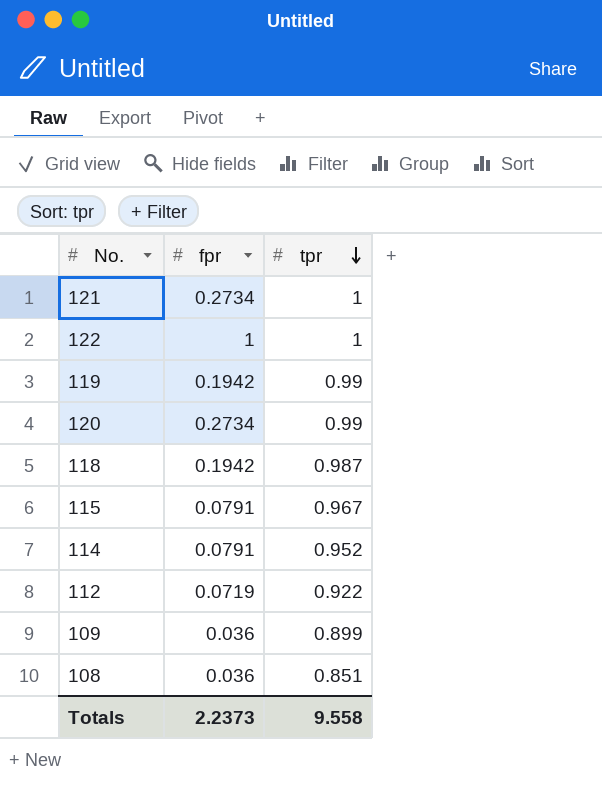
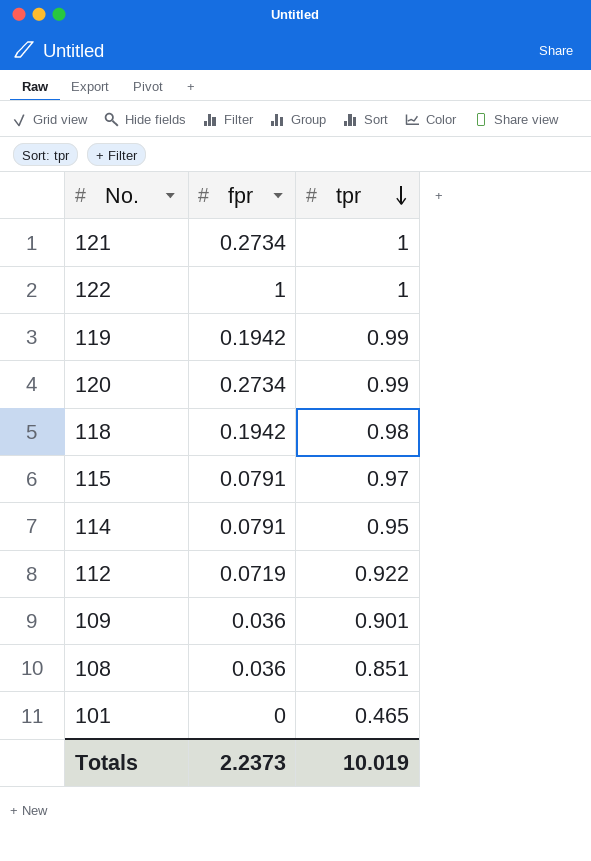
118 | tpr: 0.987 -> 0.98
115 | tpr: 0.967 -> 0.97
114 | tpr: 0.952 -> 0.95
109 | tpr: 0.899 -> 0.901
row 101: none -> 0 | 0.465
Totals | tpr: 9.558 -> 10.019

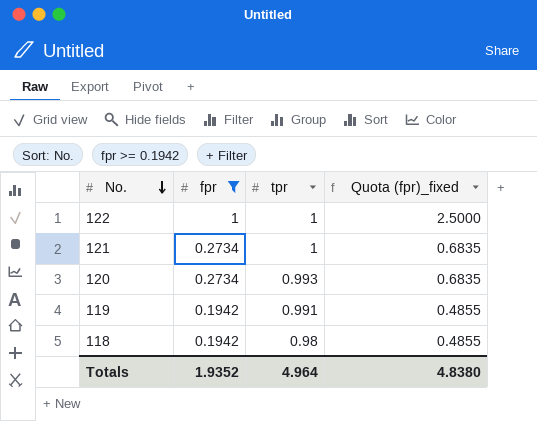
filter: none -> fpr >= 0.1942
row order: tpr descending -> No. descending
column Quota (fpr)_fixed | formula: none -> [fpr] * 2.5
120 | tpr: 0.99 -> 0.993
119 | tpr: 0.99 -> 0.991
Totals | fpr: 2.2373 -> 1.9352
Totals | tpr: 10.019 -> 4.964

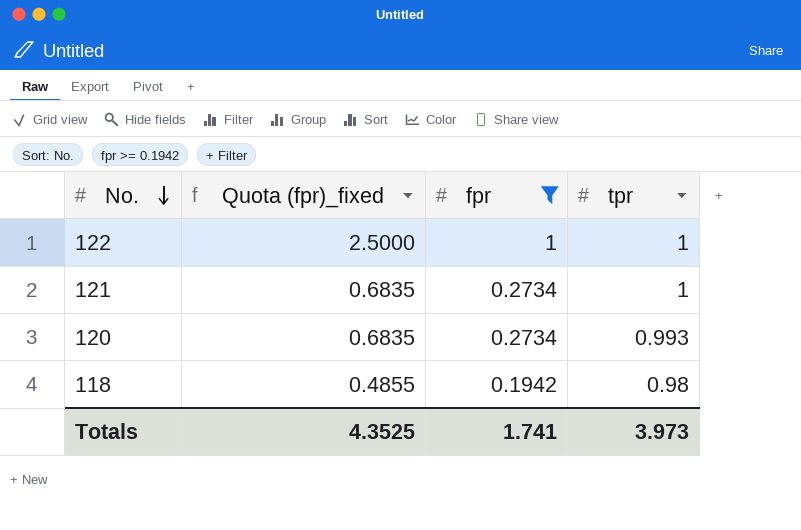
column Quota (fpr)_fixed | position: 4 -> 2
row 119: 0.1942 | 0.991 | 0.4855 -> none
Totals | Quota (fpr)_fixed: 4.8380 -> 4.3525
Totals | fpr: 1.9352 -> 1.741
Totals | tpr: 4.964 -> 3.973

